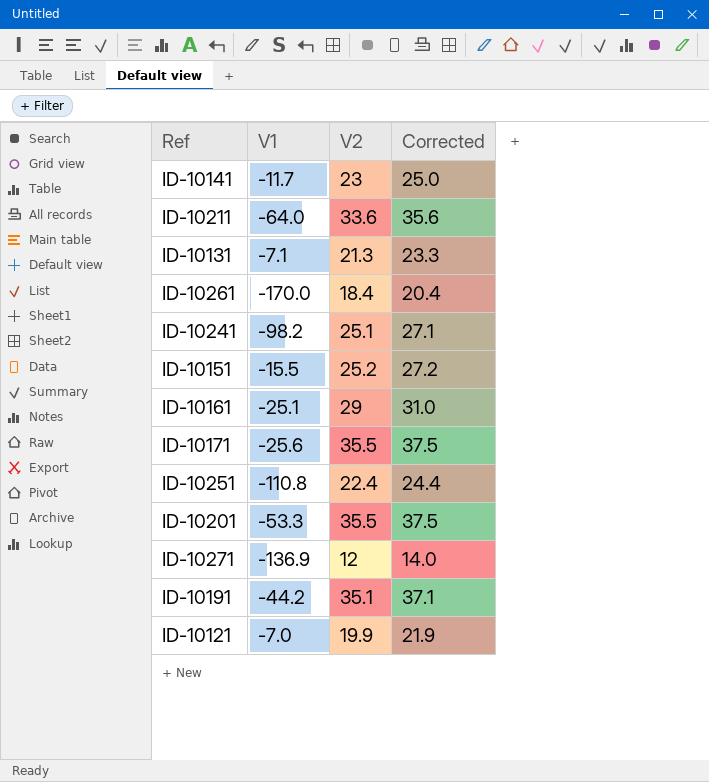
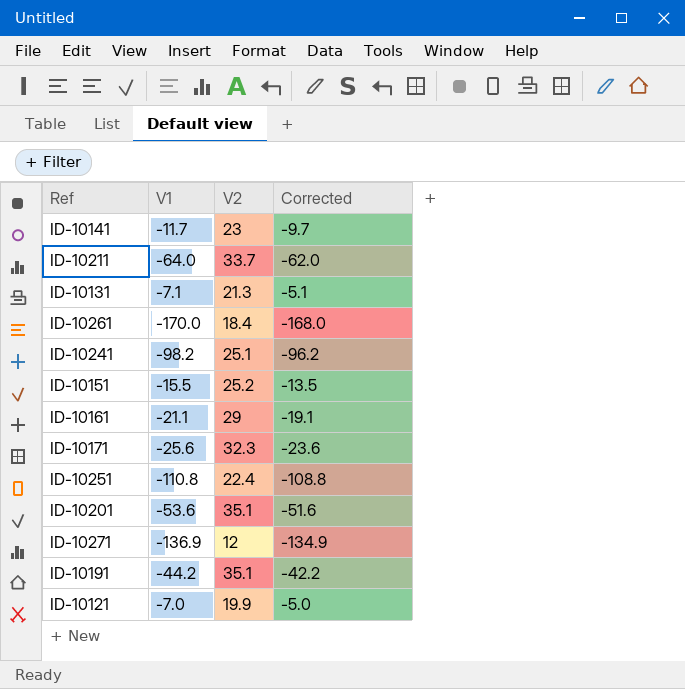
column Corrected | formula: [V2] + 2 -> [V1] + 2
ID-10211 | V2: 33.6 -> 33.7
ID-10161 | V1: -25.1 -> -21.1
ID-10171 | V2: 35.5 -> 32.3
ID-10201 | V1: -53.3 -> -53.6
ID-10201 | V2: 35.5 -> 35.1

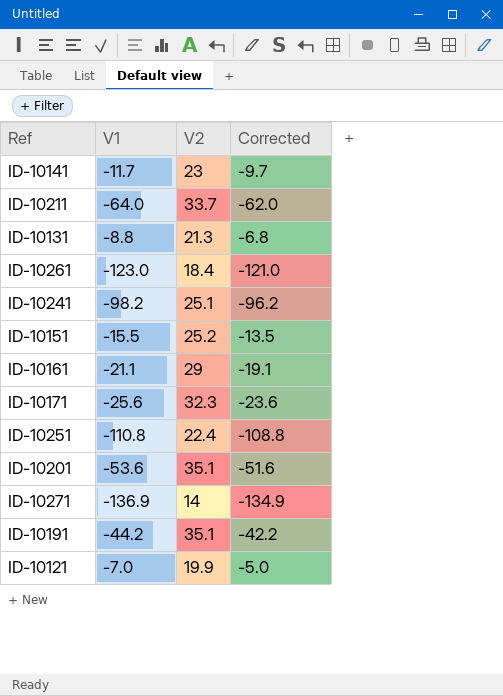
ID-10131 | V1: -7.1 -> -8.8
ID-10131 | Corrected: -5.1 -> -6.8
ID-10261 | V1: -170.0 -> -123.0
ID-10261 | Corrected: -168.0 -> -121.0
ID-10271 | V2: 12 -> 14

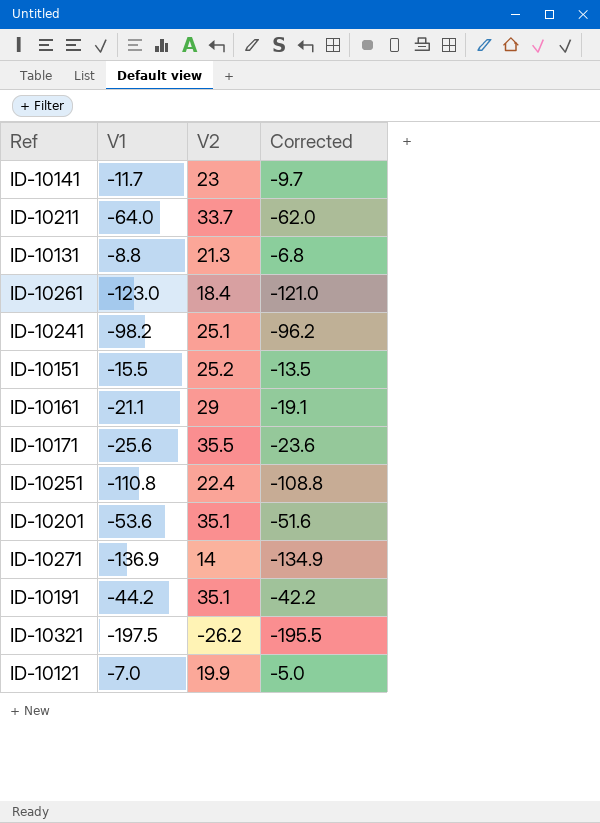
ID-10171 | V2: 32.3 -> 35.5
row ID-10321: none -> -197.5 | -26.2 | -195.5

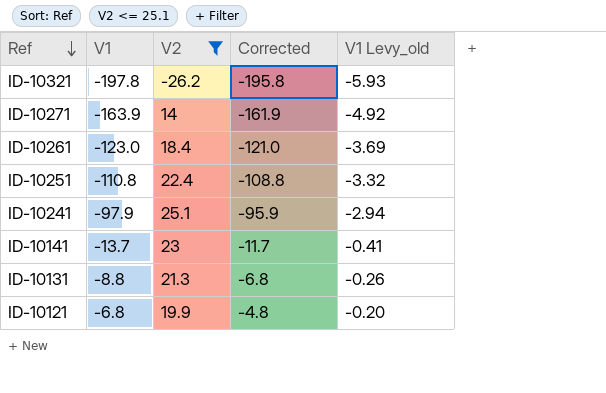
filter: none -> V2 <= 25.1
row order: none -> Ref descending
column V1 Levy_old | formula: none -> [V1] * 0.03
ID-10321 | V1: -197.5 -> -197.8
ID-10321 | Corrected: -195.5 -> -195.8
ID-10271 | V1: -136.9 -> -163.9
ID-10271 | Corrected: -134.9 -> -161.9
ID-10241 | V1: -98.2 -> -97.9
ID-10241 | Corrected: -96.2 -> -95.9
ID-10141 | V1: -11.7 -> -13.7
ID-10141 | Corrected: -9.7 -> -11.7
ID-10121 | V1: -7.0 -> -6.8
ID-10121 | Corrected: -5.0 -> -4.8

